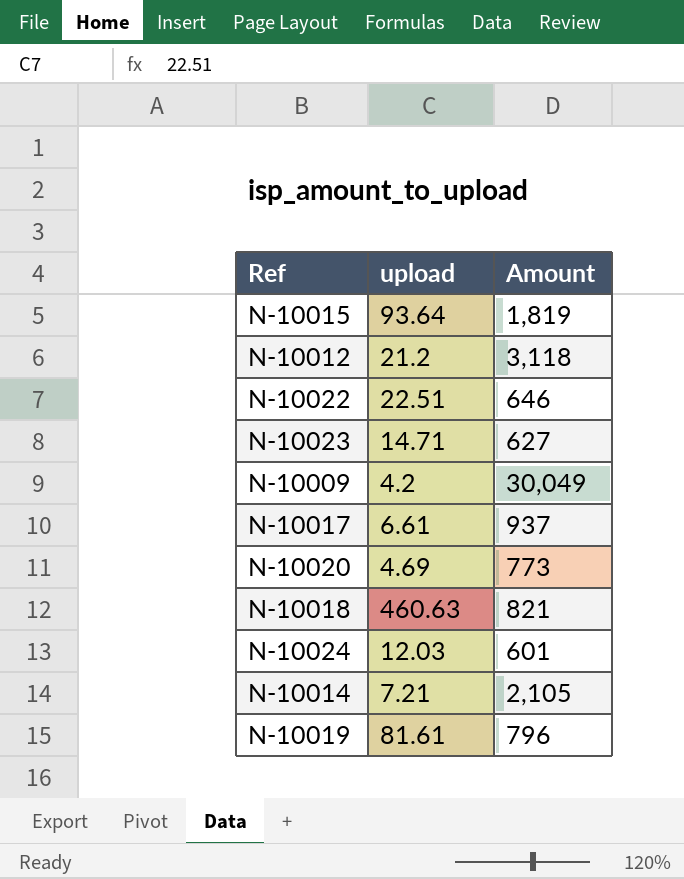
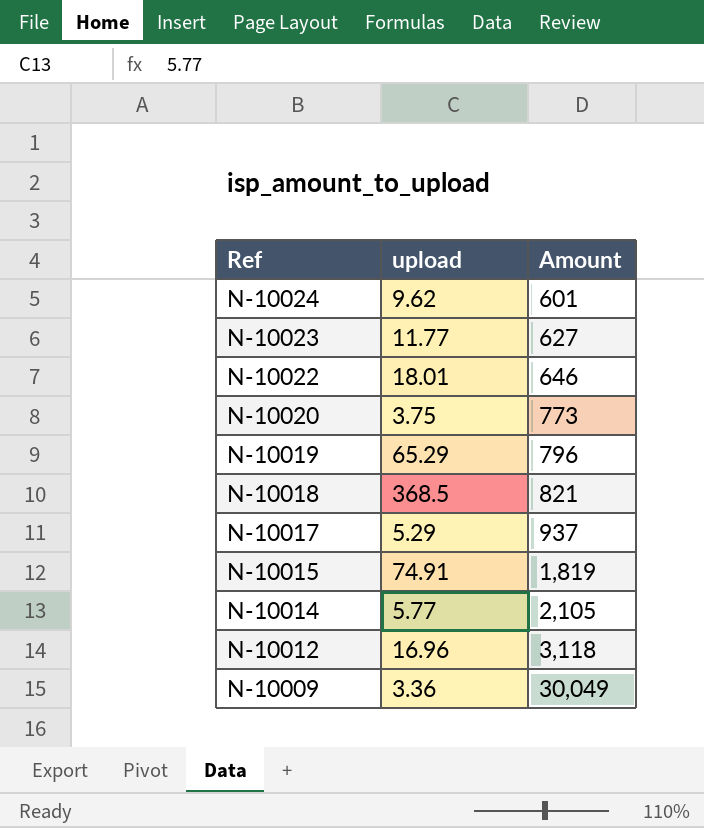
row order: none -> Ref descending
N-10024 | upload: 12.03 -> 9.62
N-10023 | upload: 14.71 -> 11.77
N-10022 | upload: 22.51 -> 18.01
N-10020 | upload: 4.69 -> 3.75
N-10019 | upload: 81.61 -> 65.29
N-10018 | upload: 460.63 -> 368.5
N-10017 | upload: 6.61 -> 5.29
N-10015 | upload: 93.64 -> 74.91
N-10014 | upload: 7.21 -> 5.77
N-10012 | upload: 21.2 -> 16.96
N-10009 | upload: 4.2 -> 3.36

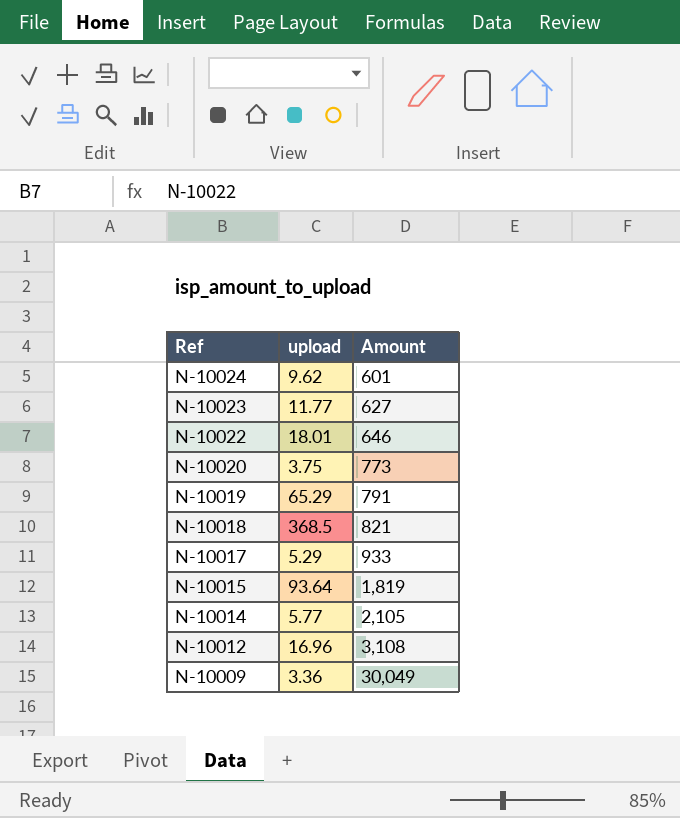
N-10019 | Amount: 796 -> 791
N-10017 | Amount: 937 -> 933
N-10015 | upload: 74.91 -> 93.64
N-10012 | Amount: 3,118 -> 3,108

